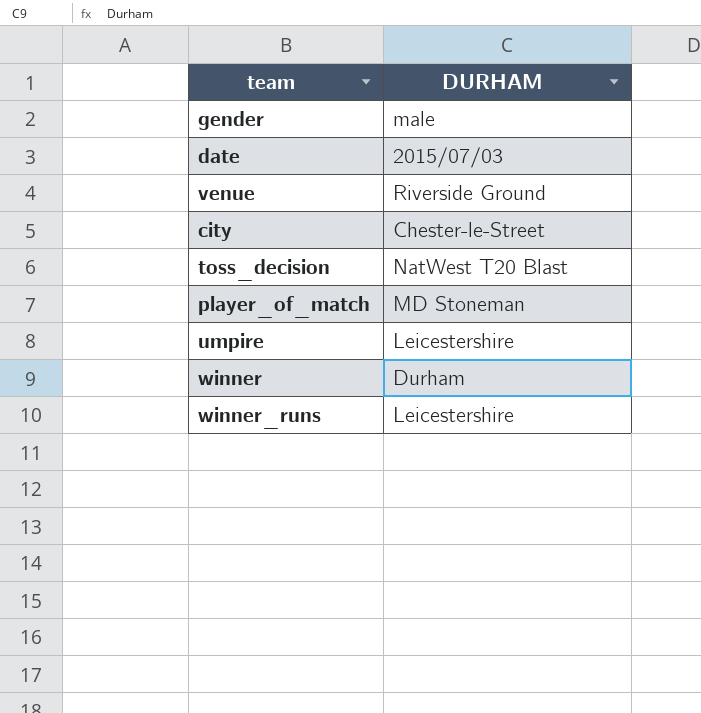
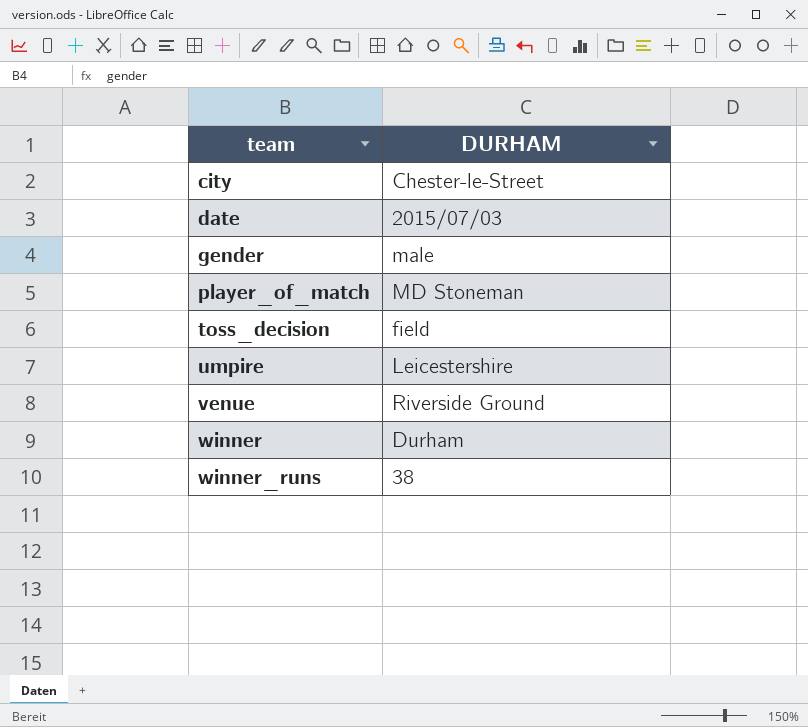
row order: none -> team ascending
toss_decision | DURHAM: NatWest T20 Blast -> field
winner_runs | DURHAM: Leicestershire -> 38

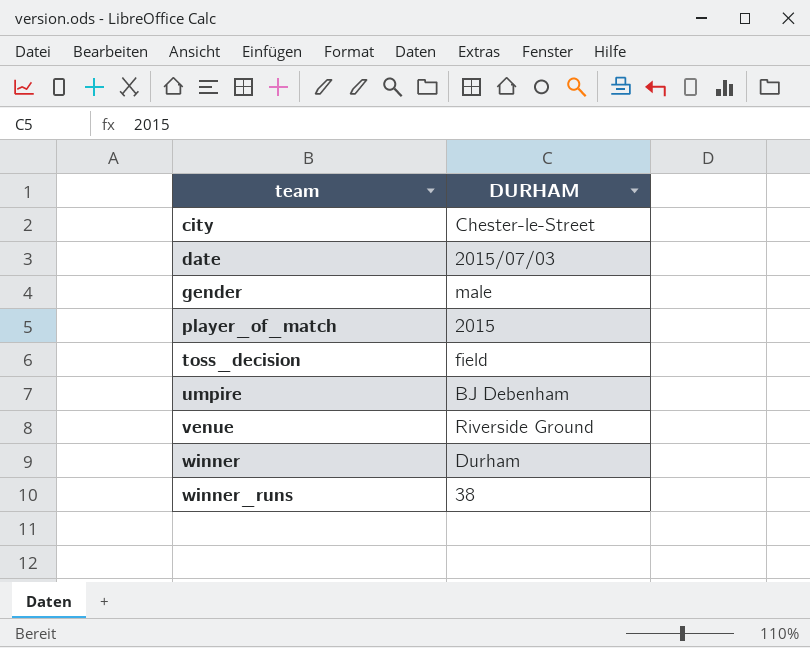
player_of_match | DURHAM: MD Stoneman -> 2015
umpire | DURHAM: Leicestershire -> BJ Debenham

